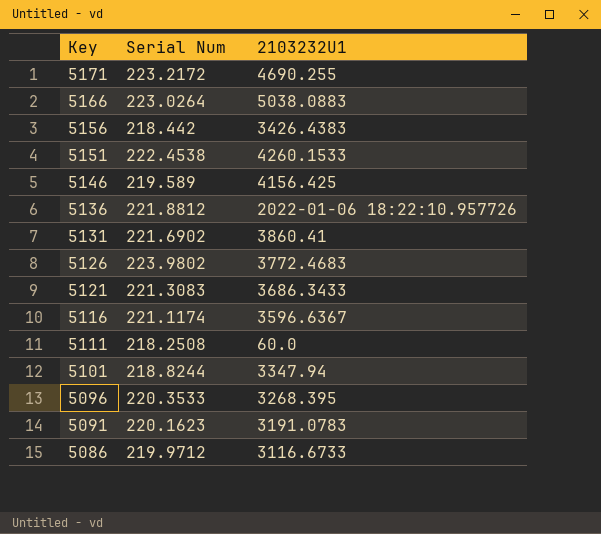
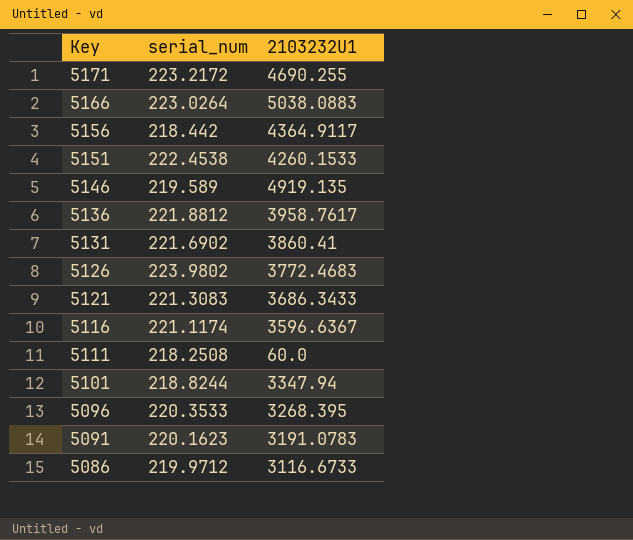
column name: Serial Num -> serial_num
5156 | 2103232U1: 3426.4383 -> 4364.9117
5146 | 2103232U1: 4156.425 -> 4919.135
5136 | 2103232U1: 2022-01-06 18:22:10.957726 -> 3958.7617

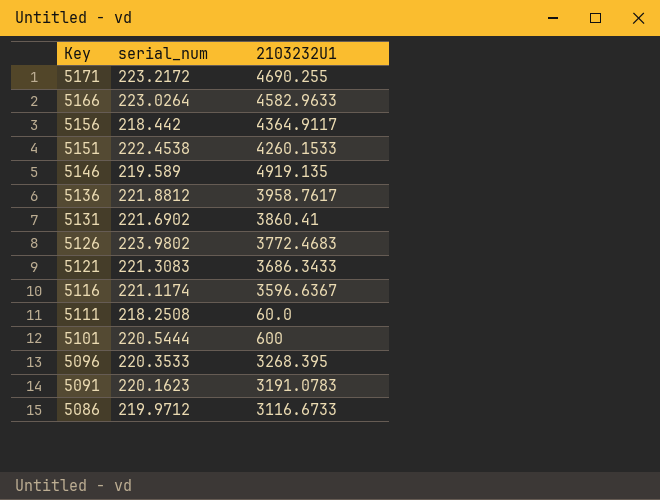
5166 | 2103232U1: 5038.0883 -> 4582.9633
5101 | serial_num: 218.8244 -> 220.5444
5101 | 2103232U1: 3347.94 -> 600

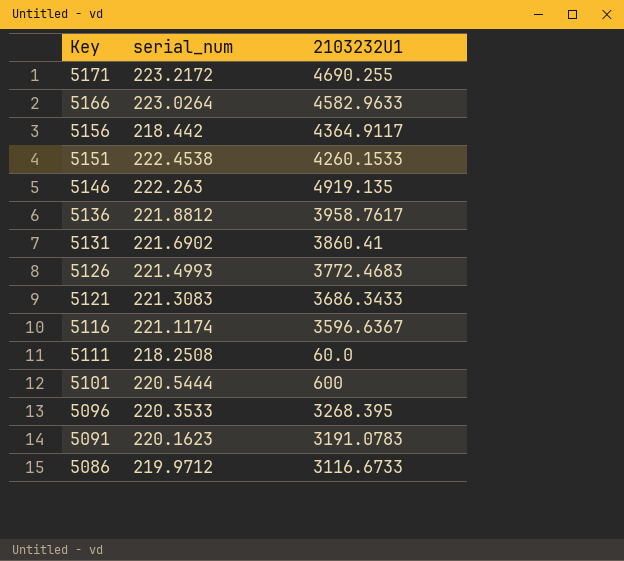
5146 | serial_num: 219.589 -> 222.263
5126 | serial_num: 223.9802 -> 221.4993

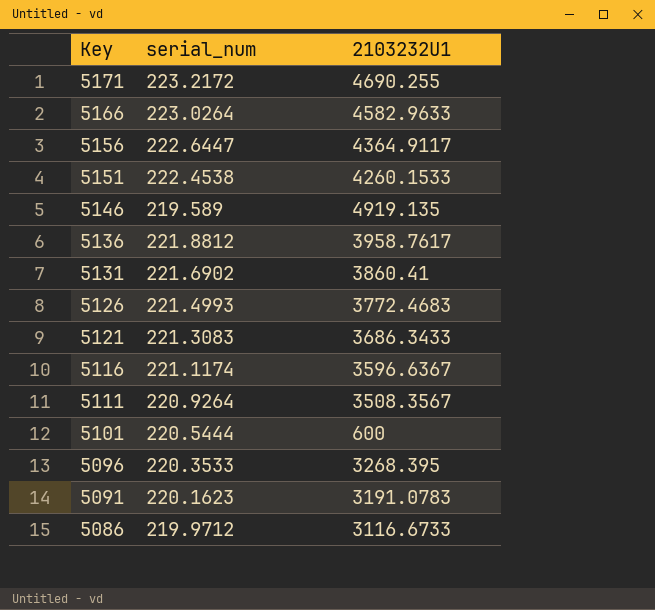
5156 | serial_num: 218.442 -> 222.6447
5146 | serial_num: 222.263 -> 219.589
5111 | serial_num: 218.2508 -> 220.9264
5111 | 2103232U1: 60.0 -> 3508.3567

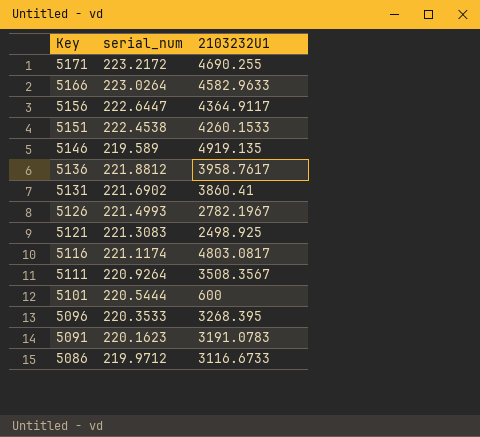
5126 | 2103232U1: 3772.4683 -> 2782.1967
5121 | 2103232U1: 3686.3433 -> 2498.925
5116 | 2103232U1: 3596.6367 -> 4803.0817

